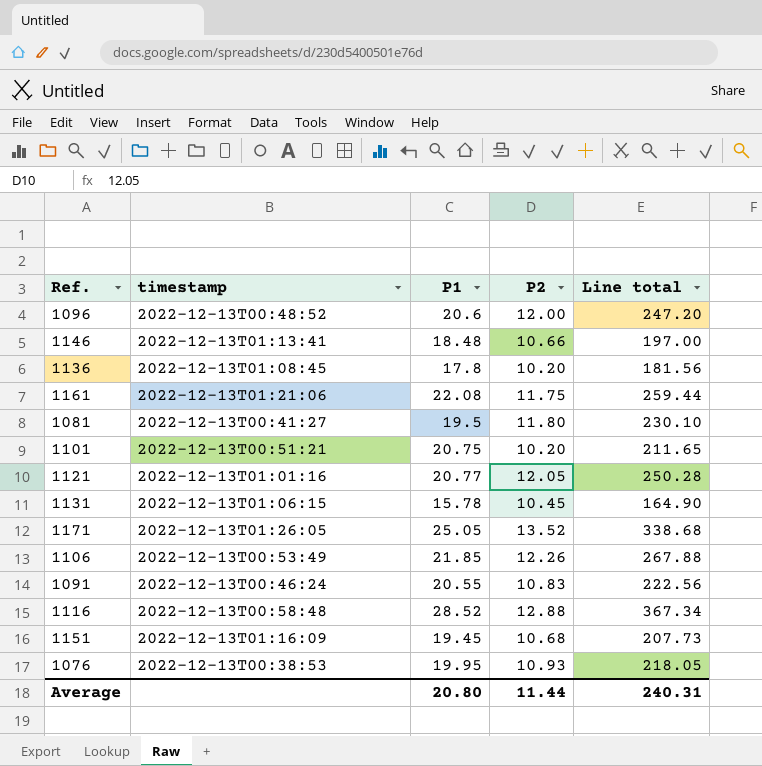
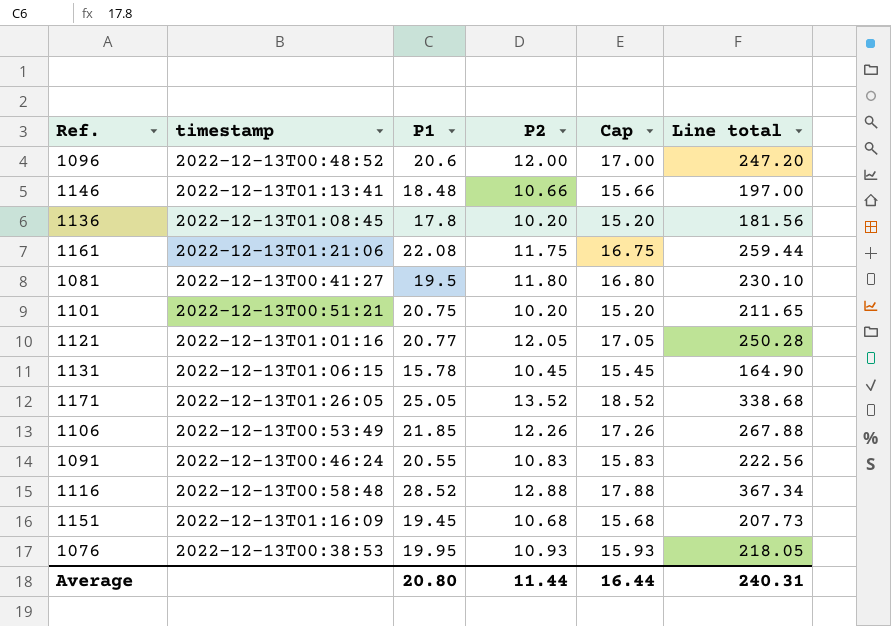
column Cap | formula: none -> [P2] + 5

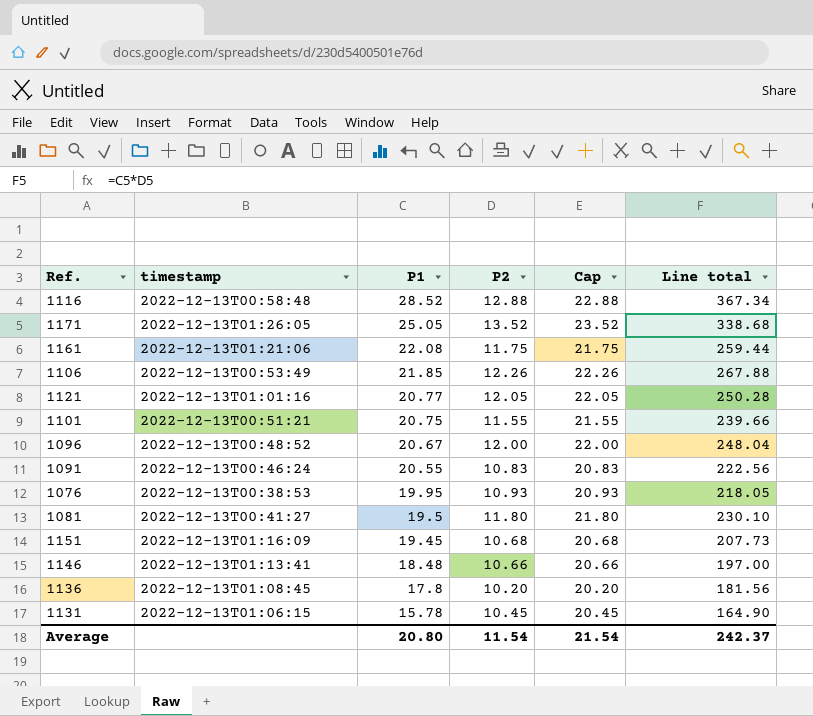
row order: none -> P1 descending
column Cap | formula: [P2] + 5 -> [P2] + 10
1101 | P2: 10.20 -> 11.55
1101 | Line total: 211.65 -> 239.66
1096 | P1: 20.6 -> 20.67
1096 | Line total: 247.20 -> 248.04
Average | P2: 11.44 -> 11.54
Average | Cap: 16.44 -> 21.54
Average | Line total: 240.31 -> 242.37

